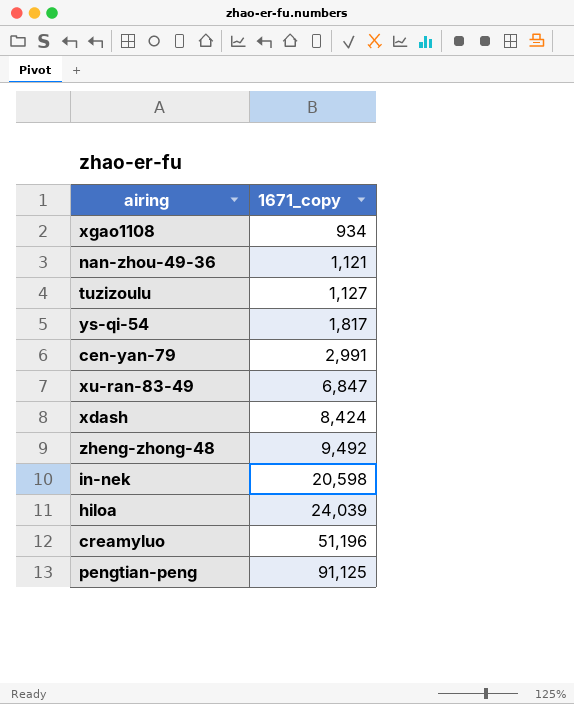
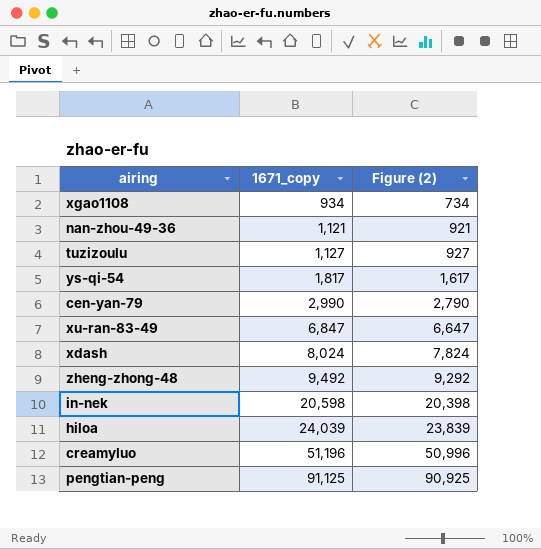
column Figure (2) | formula: none -> [1671_copy] - 200
cen-yan-79 | 1671_copy: 2,991 -> 2,990
xdash | 1671_copy: 8,424 -> 8,024

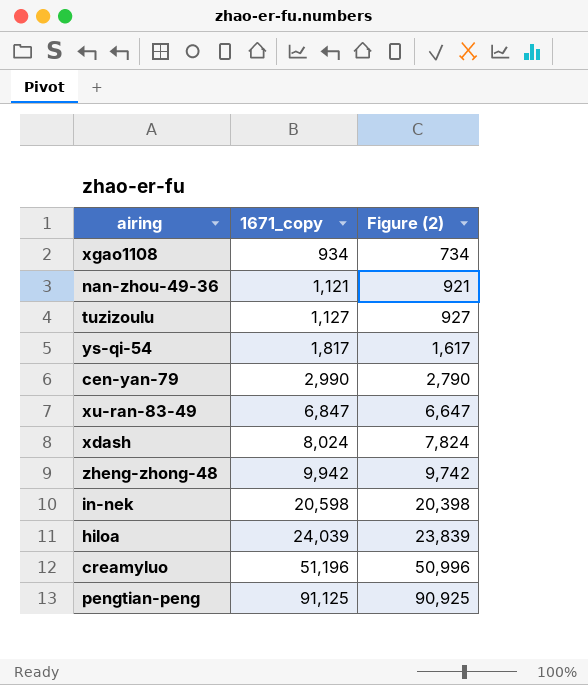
zheng-zhong-48 | 1671_copy: 9,492 -> 9,942
zheng-zhong-48 | Figure (2): 9,292 -> 9,742

